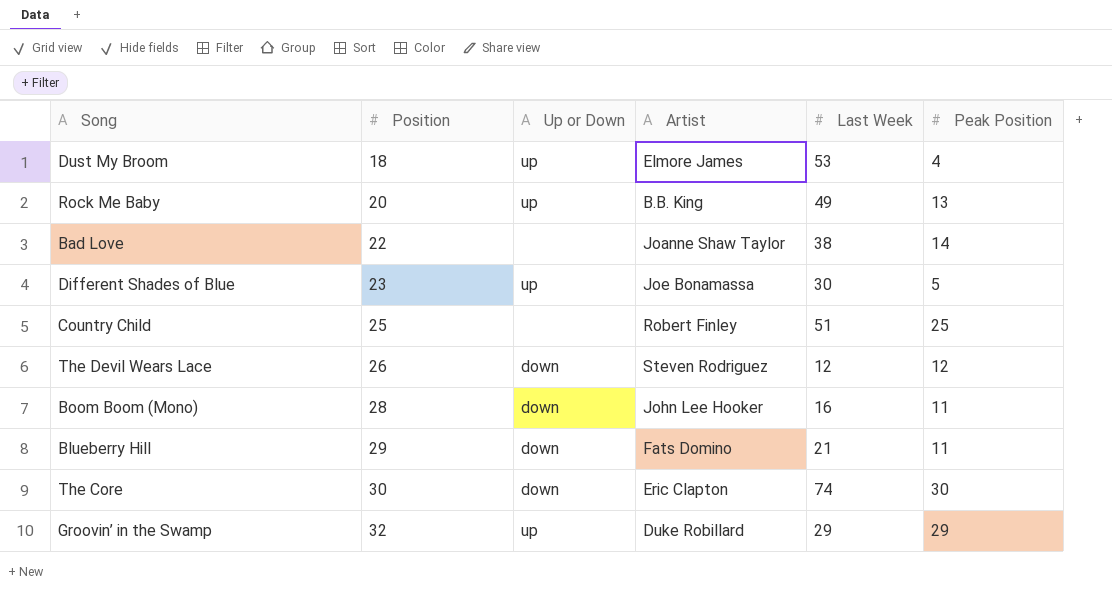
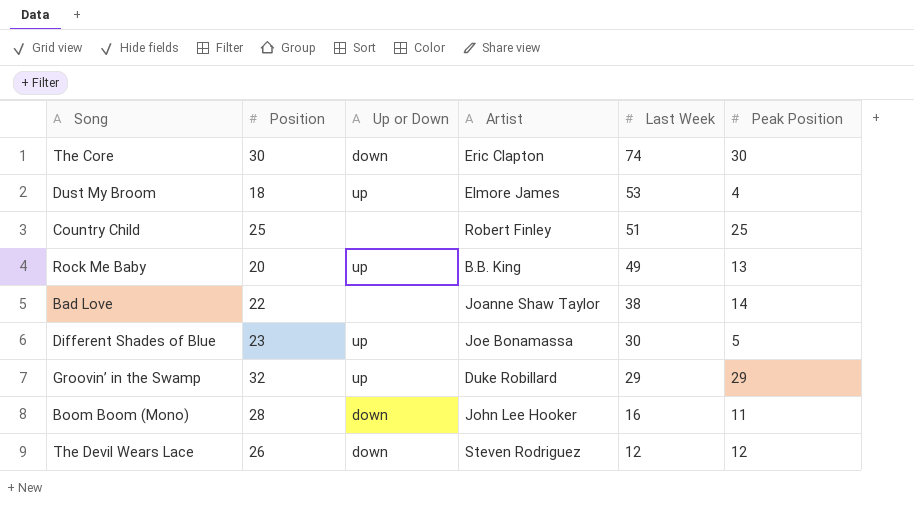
row order: Position ascending -> Last Week descending
row Blueberry Hill: 29 | down | Fats Domino | 21 | 11 -> none

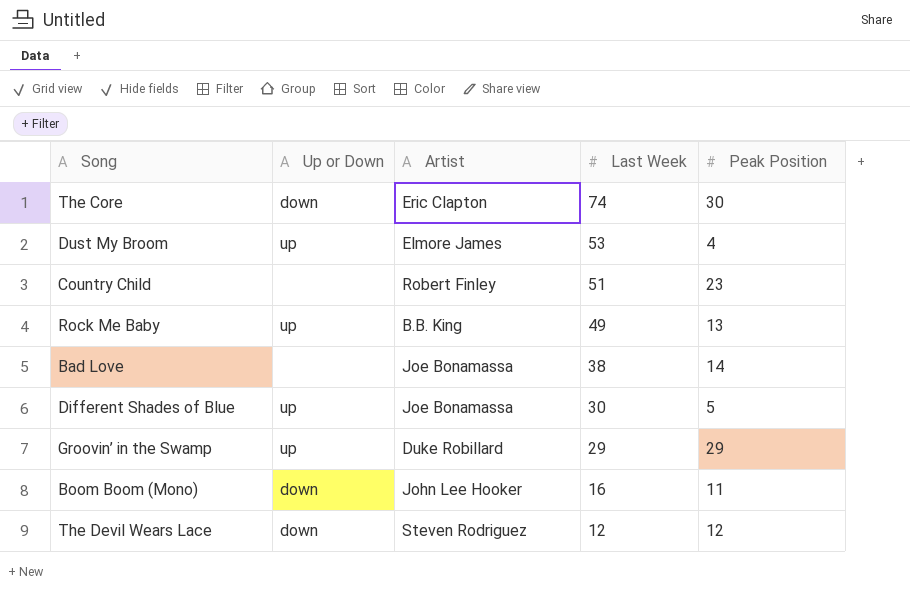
column Position | position: 2 -> none
Country Child | Peak Position: 25 -> 23
Bad Love | Artist: Joanne Shaw Taylor -> Joe Bonamassa

